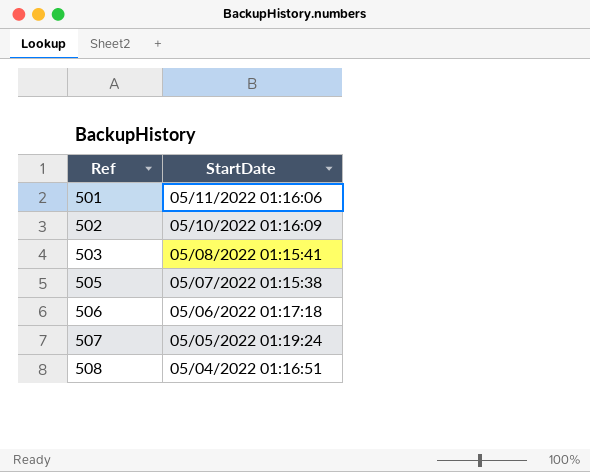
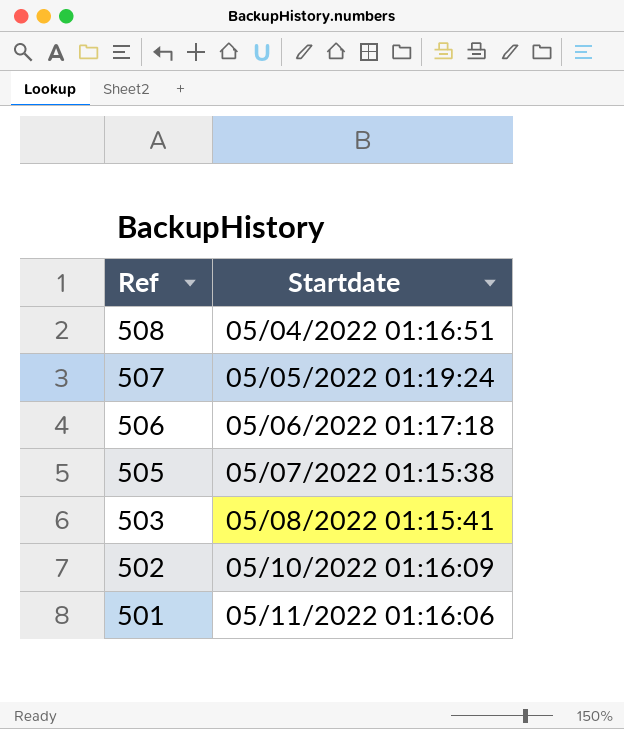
row order: Ref ascending -> Ref descending
column name: StartDate -> Startdate

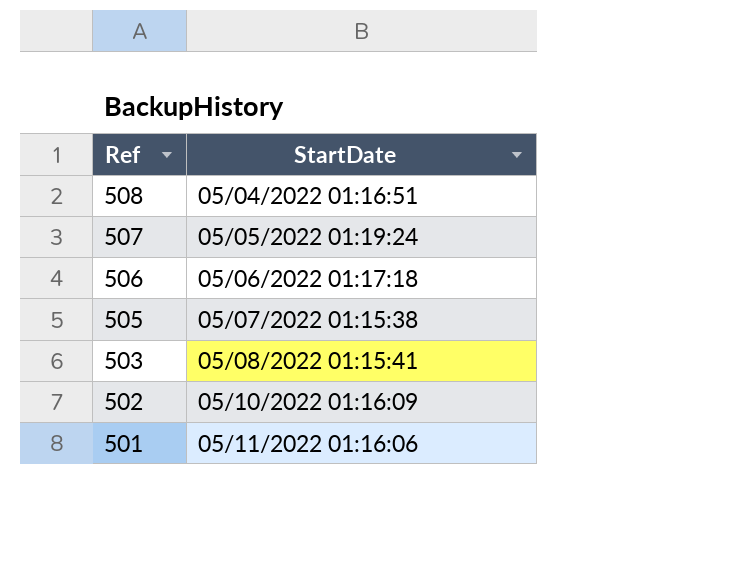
column name: Startdate -> StartDate

